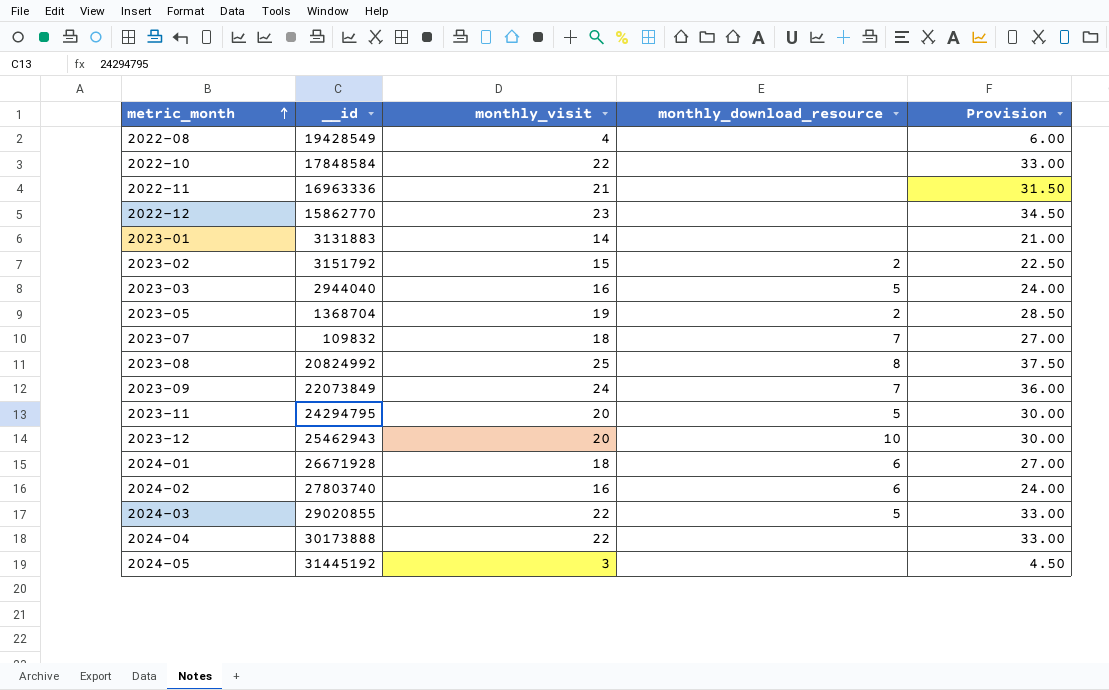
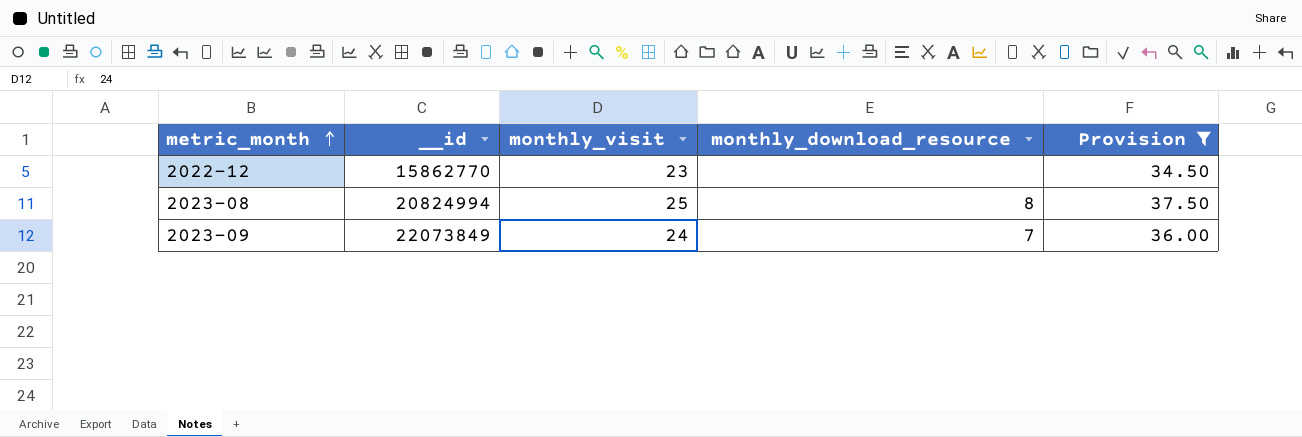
filter: none -> Provision >= 34.50
2023-08 | __id: 20824992 -> 20824994

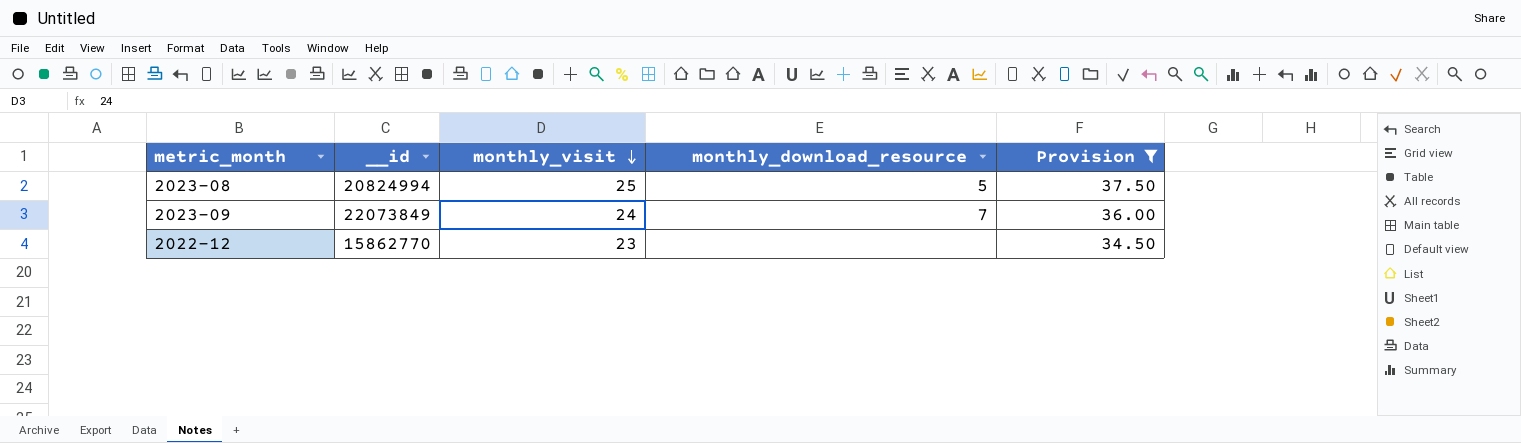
row order: metric_month ascending -> monthly_visit descending
2023-08 | monthly_download_resource: 8 -> 5

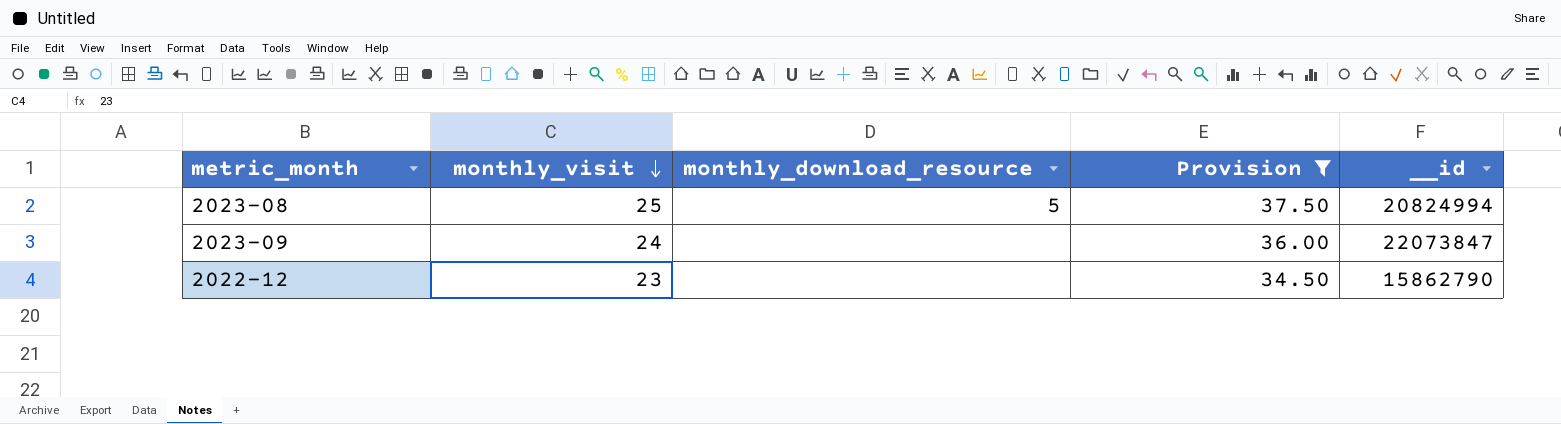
column __id | position: 2 -> 5
2023-09 | monthly_download_resource: 7 -> none
2023-09 | __id: 22073849 -> 22073847
2022-12 | __id: 15862770 -> 15862790

